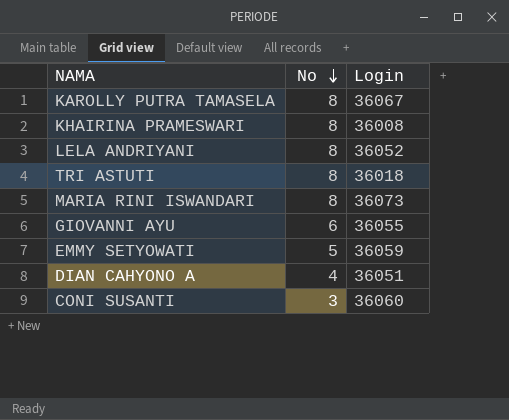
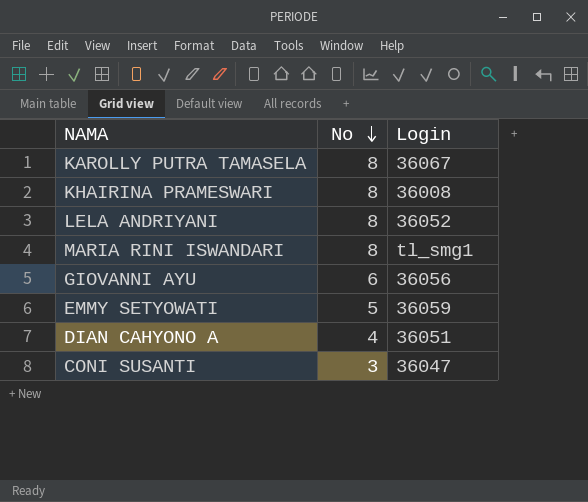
row TRI ASTUTI: 8 | 36018 -> none
MARIA RINI ISWANDARI | Login: 36073 -> tl_smg1
GIOVANNI AYU | Login: 36055 -> 36056
CONI SUSANTI | Login: 36060 -> 36047

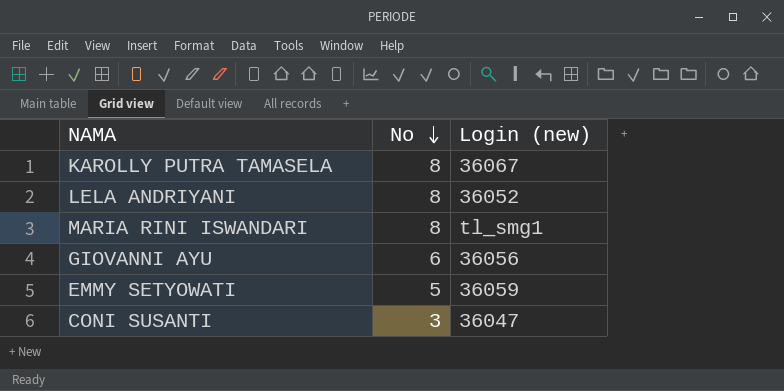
column name: Login -> Login (new)
row KHAIRINA PRAMESWARI: 8 | 36008 -> none
row DIAN CAHYONO A: 4 | 36051 -> none

